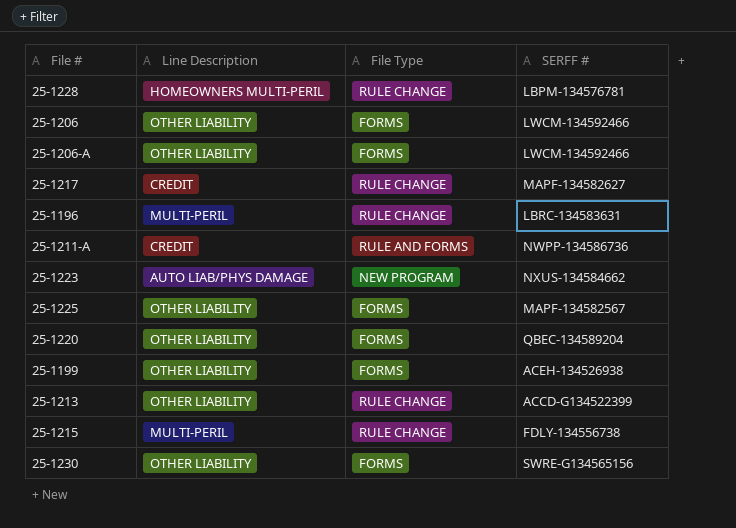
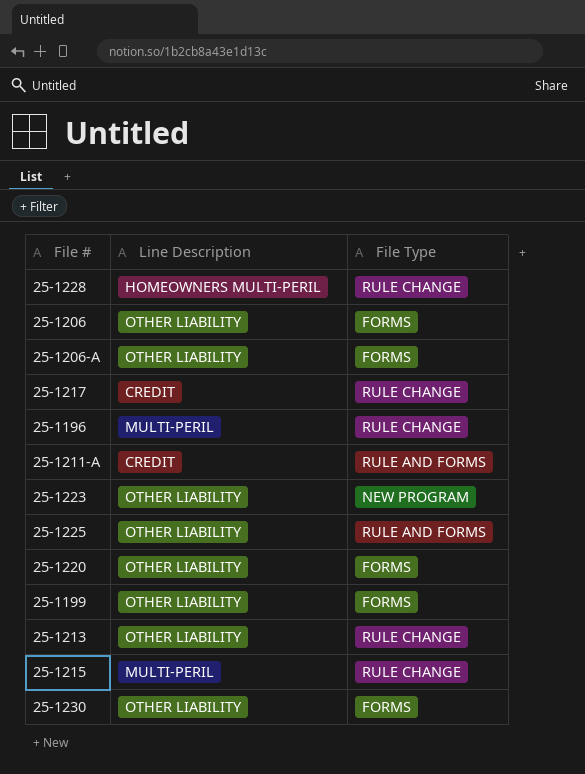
column SERFF # | position: 4 -> none
25-1223 | Line Description: AUTO LIAB/PHYS DAMAGE -> OTHER LIABILITY
25-1225 | File Type: FORMS -> RULE AND FORMS

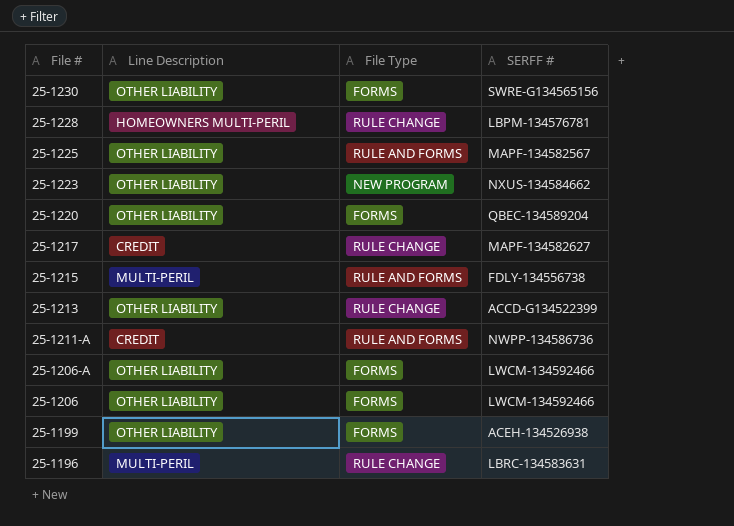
row order: none -> File # descending
column SERFF # | position: none -> 4
25-1215 | File Type: RULE CHANGE -> RULE AND FORMS

